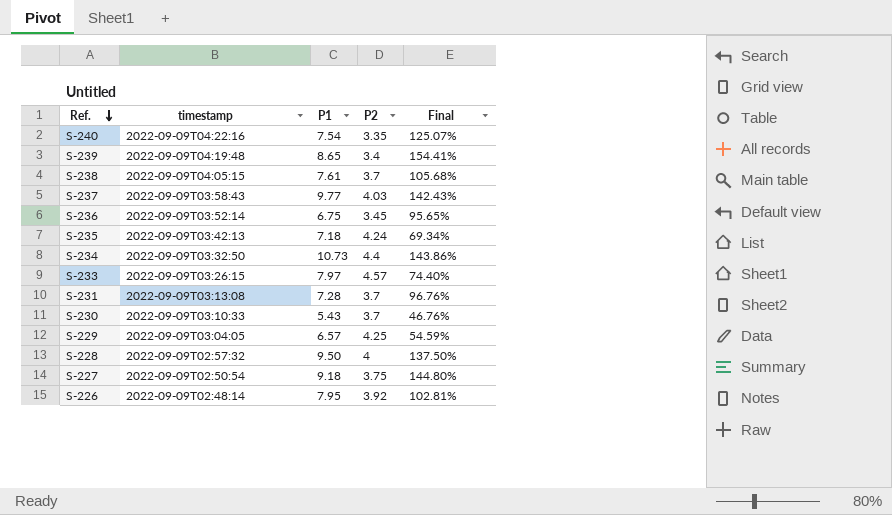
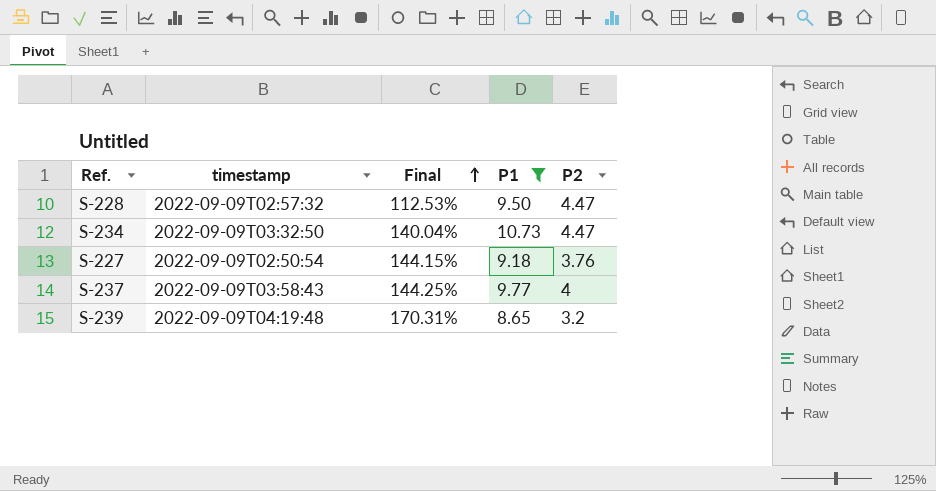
filter: none -> P1 >= 8.65
row order: Ref. descending -> Final ascending
column Final | position: 5 -> 3
S-228 | Final: 137.50% -> 112.53%
S-228 | P2: 4 -> 4.47
S-234 | Final: 143.86% -> 140.04%
S-234 | P2: 4.4 -> 4.47
S-227 | Final: 144.80% -> 144.15%
S-227 | P2: 3.75 -> 3.76
S-237 | Final: 142.43% -> 144.25%
S-237 | P2: 4.03 -> 4
S-239 | Final: 154.41% -> 170.31%
S-239 | P2: 3.4 -> 3.2

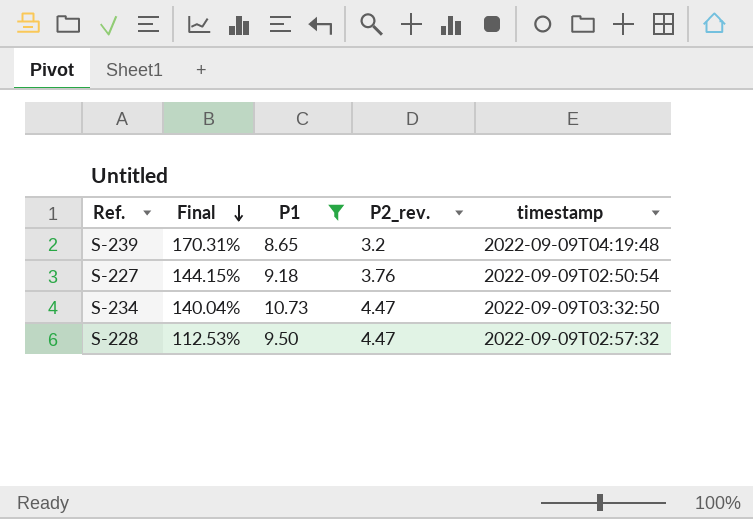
row order: Final ascending -> Final descending
column name: P2 -> P2_rev.
column timestamp | position: 2 -> 5
row S-237: 2022-09-09T03:58:43 | 144.25% | 9.77 | 4 -> none

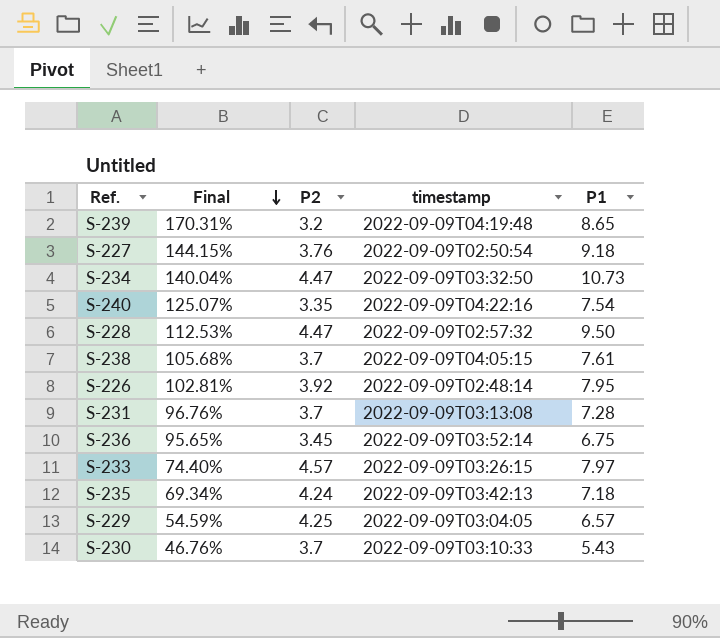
filter: P1 >= 8.65 -> none
column name: P2_rev. -> P2
column P1 | position: 3 -> 5

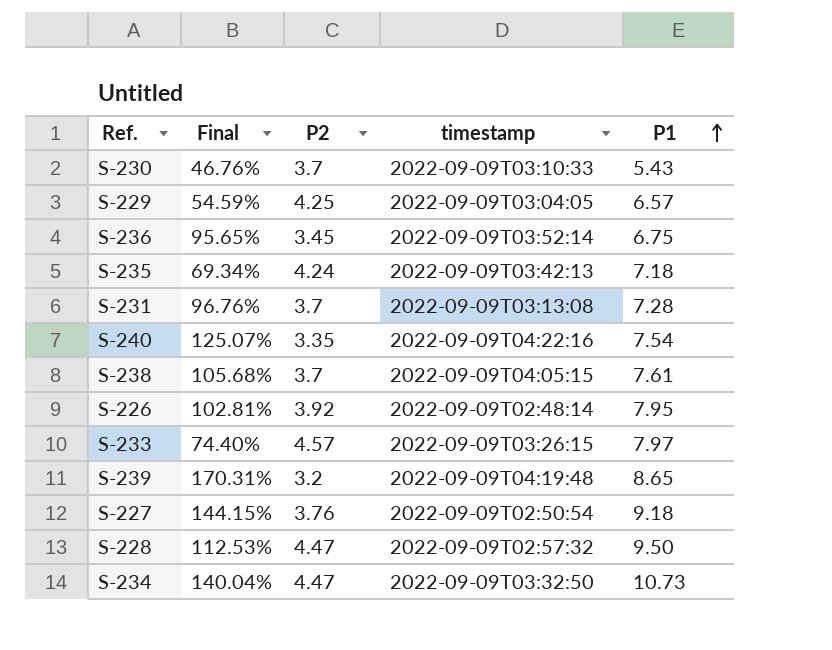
row order: Final descending -> P1 ascending

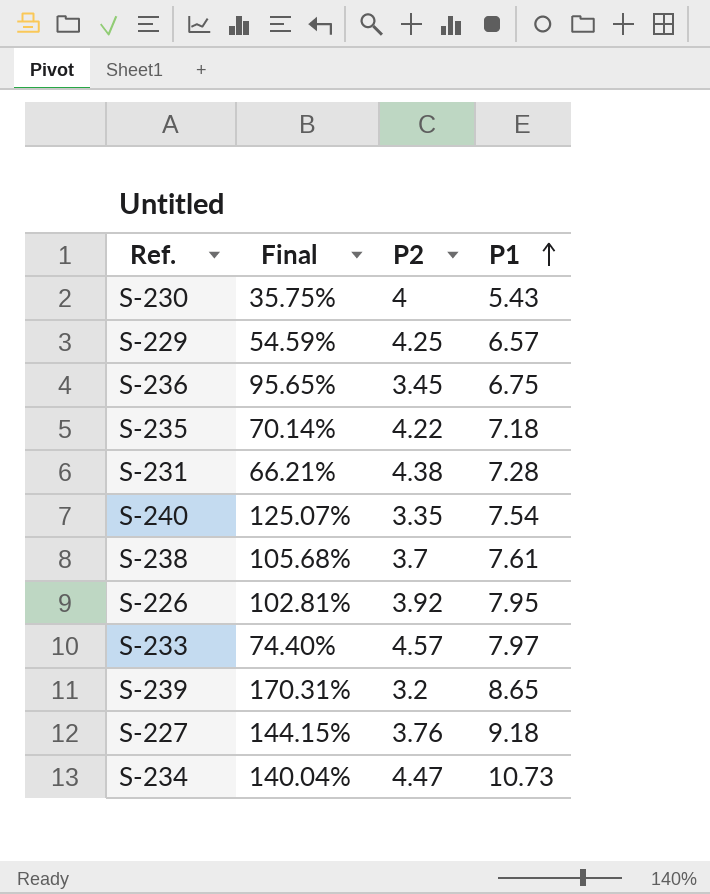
column timestamp | position: 4 -> none
row S-228: 112.53% | 4.47 | 2022-09-09T02:57:32 | 9.50 -> none
S-230 | Final: 46.76% -> 35.75%
S-230 | P2: 3.7 -> 4
S-235 | Final: 69.34% -> 70.14%
S-235 | P2: 4.24 -> 4.22
S-231 | Final: 96.76% -> 66.21%
S-231 | P2: 3.7 -> 4.38

